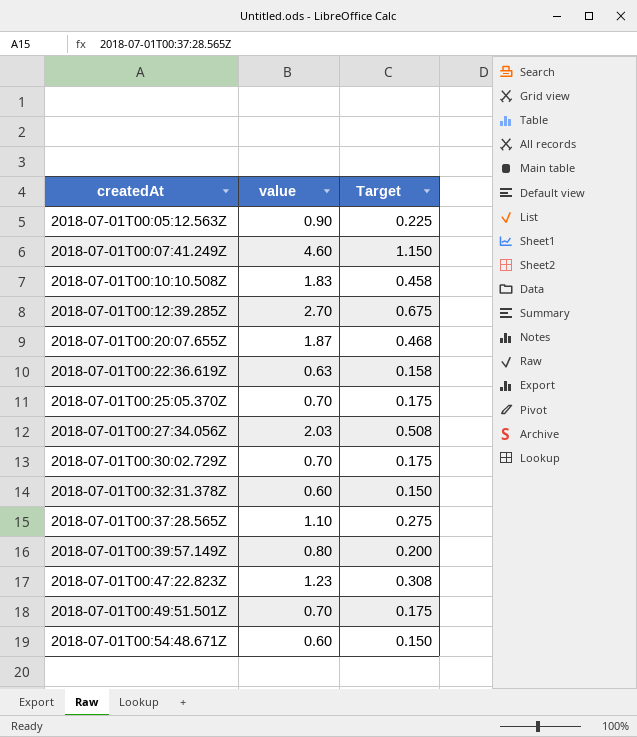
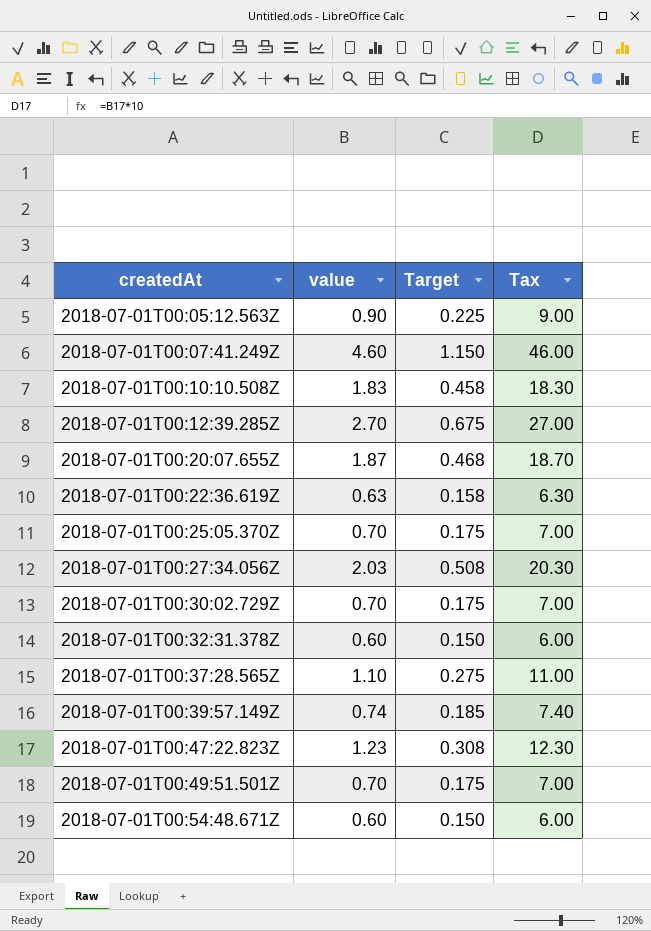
column Tax | formula: none -> [value] * 10
2018-07-01T00:39:57.149Z | value: 0.80 -> 0.74
2018-07-01T00:39:57.149Z | Target: 0.200 -> 0.185

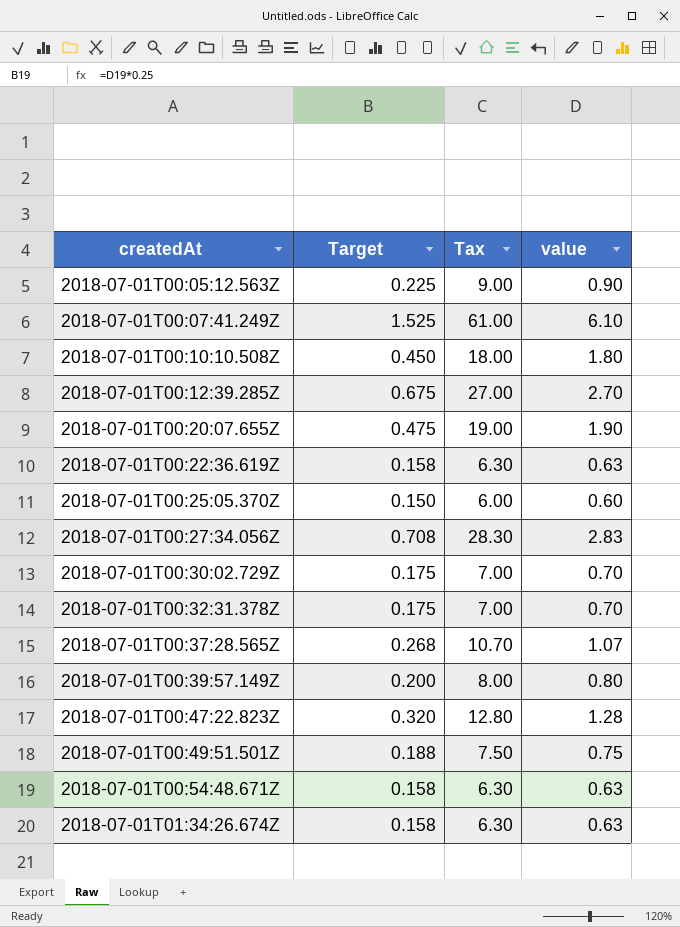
column value | position: 2 -> 4
2018-07-01T00:07:41.249Z | Target: 1.150 -> 1.525
2018-07-01T00:07:41.249Z | Tax: 46.00 -> 61.00
2018-07-01T00:07:41.249Z | value: 4.60 -> 6.10
2018-07-01T00:10:10.508Z | Target: 0.458 -> 0.450
2018-07-01T00:10:10.508Z | Tax: 18.30 -> 18.00
2018-07-01T00:10:10.508Z | value: 1.83 -> 1.80
2018-07-01T00:20:07.655Z | Target: 0.468 -> 0.475
2018-07-01T00:20:07.655Z | Tax: 18.70 -> 19.00
2018-07-01T00:20:07.655Z | value: 1.87 -> 1.90
2018-07-01T00:25:05.370Z | Target: 0.175 -> 0.150
2018-07-01T00:25:05.370Z | Tax: 7.00 -> 6.00
2018-07-01T00:25:05.370Z | value: 0.70 -> 0.60
2018-07-01T00:27:34.056Z | Target: 0.508 -> 0.708
2018-07-01T00:27:34.056Z | Tax: 20.30 -> 28.30
2018-07-01T00:27:34.056Z | value: 2.03 -> 2.83
2018-07-01T00:32:31.378Z | Target: 0.150 -> 0.175
2018-07-01T00:32:31.378Z | Tax: 6.00 -> 7.00
2018-07-01T00:32:31.378Z | value: 0.60 -> 0.70
2018-07-01T00:37:28.565Z | Target: 0.275 -> 0.268
2018-07-01T00:37:28.565Z | Tax: 11.00 -> 10.70
2018-07-01T00:37:28.565Z | value: 1.10 -> 1.07
2018-07-01T00:39:57.149Z | Target: 0.185 -> 0.200
2018-07-01T00:39:57.149Z | Tax: 7.40 -> 8.00
2018-07-01T00:39:57.149Z | value: 0.74 -> 0.80
2018-07-01T00:47:22.823Z | Target: 0.308 -> 0.320
2018-07-01T00:47:22.823Z | Tax: 12.30 -> 12.80
2018-07-01T00:47:22.823Z | value: 1.23 -> 1.28
2018-07-01T00:49:51.501Z | Target: 0.175 -> 0.188
2018-07-01T00:49:51.501Z | Tax: 7.00 -> 7.50
2018-07-01T00:49:51.501Z | value: 0.70 -> 0.75
2018-07-01T00:54:48.671Z | Target: 0.150 -> 0.158
2018-07-01T00:54:48.671Z | Tax: 6.00 -> 6.30
2018-07-01T00:54:48.671Z | value: 0.60 -> 0.63
row 2018-07-01T01:34:26.674Z: none -> 0.158 | 6.30 | 0.63

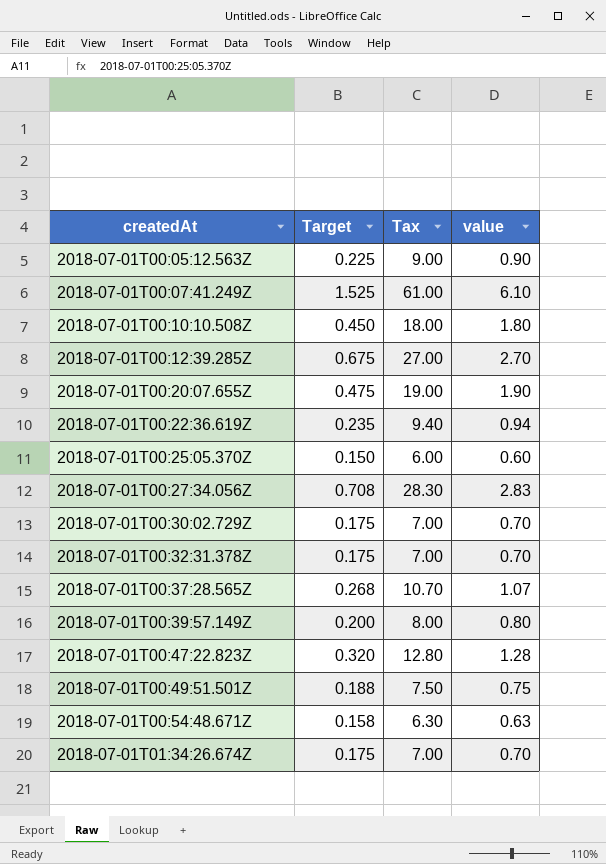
2018-07-01T00:22:36.619Z | Target: 0.158 -> 0.235
2018-07-01T00:22:36.619Z | Tax: 6.30 -> 9.40
2018-07-01T00:22:36.619Z | value: 0.63 -> 0.94
2018-07-01T01:34:26.674Z | Target: 0.158 -> 0.175
2018-07-01T01:34:26.674Z | Tax: 6.30 -> 7.00
2018-07-01T01:34:26.674Z | value: 0.63 -> 0.70

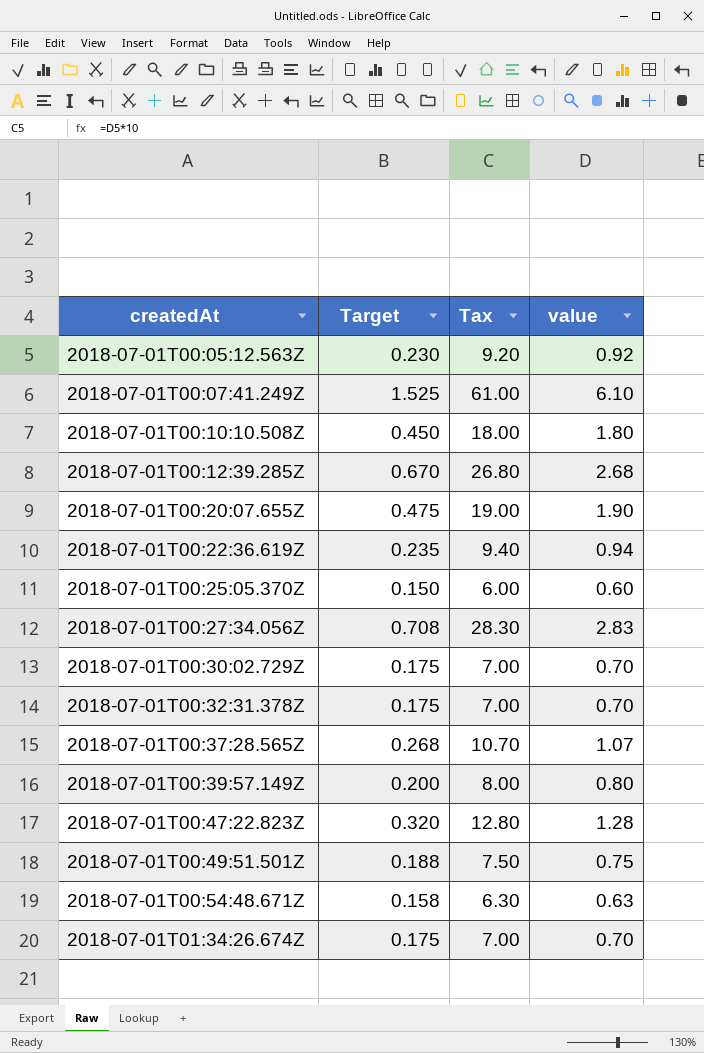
2018-07-01T00:05:12.563Z | Target: 0.225 -> 0.230
2018-07-01T00:05:12.563Z | Tax: 9.00 -> 9.20
2018-07-01T00:05:12.563Z | value: 0.90 -> 0.92
2018-07-01T00:12:39.285Z | Target: 0.675 -> 0.670
2018-07-01T00:12:39.285Z | Tax: 27.00 -> 26.80
2018-07-01T00:12:39.285Z | value: 2.70 -> 2.68

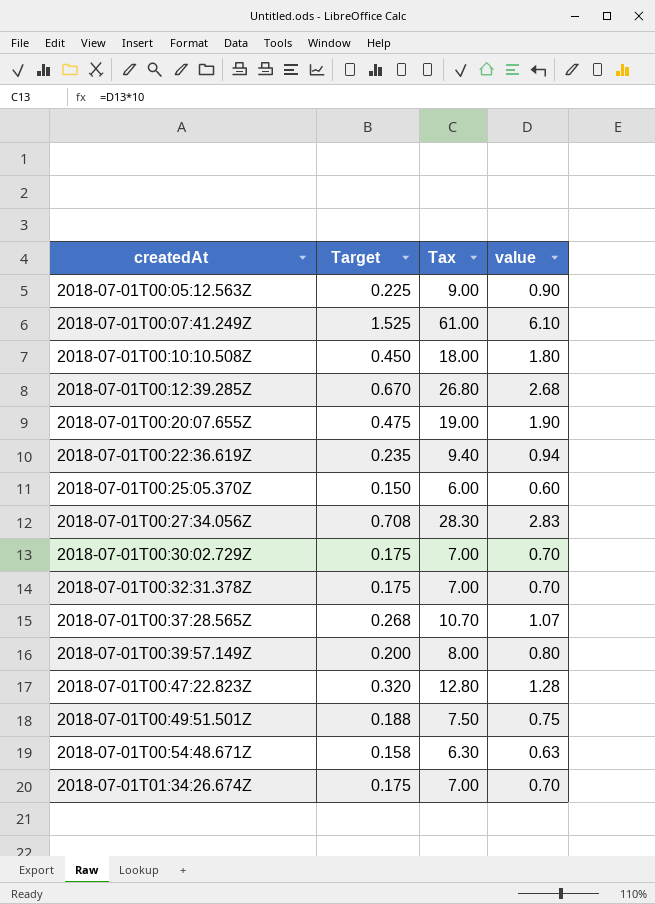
2018-07-01T00:05:12.563Z | Target: 0.230 -> 0.225
2018-07-01T00:05:12.563Z | Tax: 9.20 -> 9.00
2018-07-01T00:05:12.563Z | value: 0.92 -> 0.90

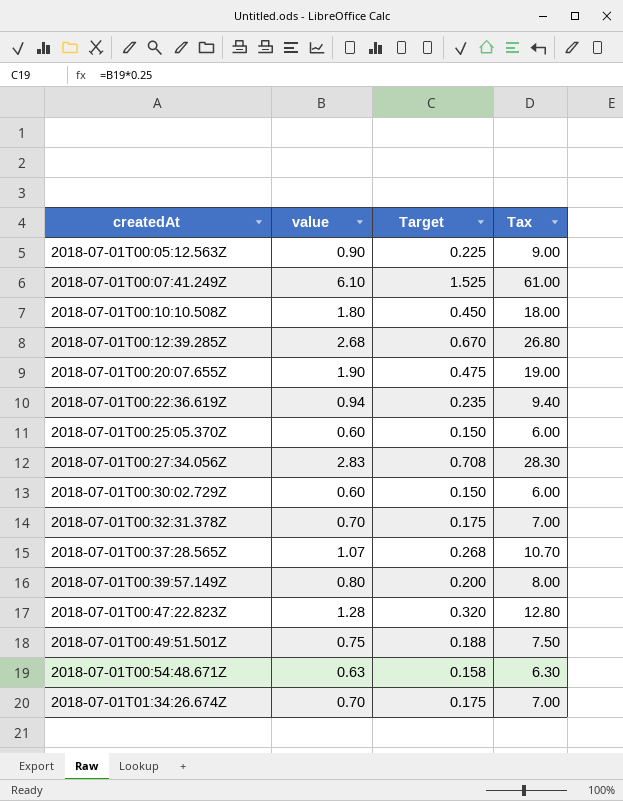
column value | position: 4 -> 2
2018-07-01T00:30:02.729Z | value: 0.70 -> 0.60
2018-07-01T00:30:02.729Z | Target: 0.175 -> 0.150
2018-07-01T00:30:02.729Z | Tax: 7.00 -> 6.00

